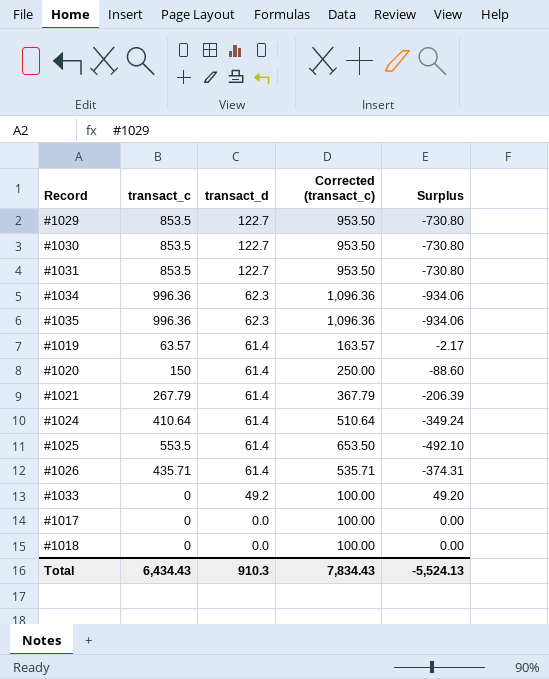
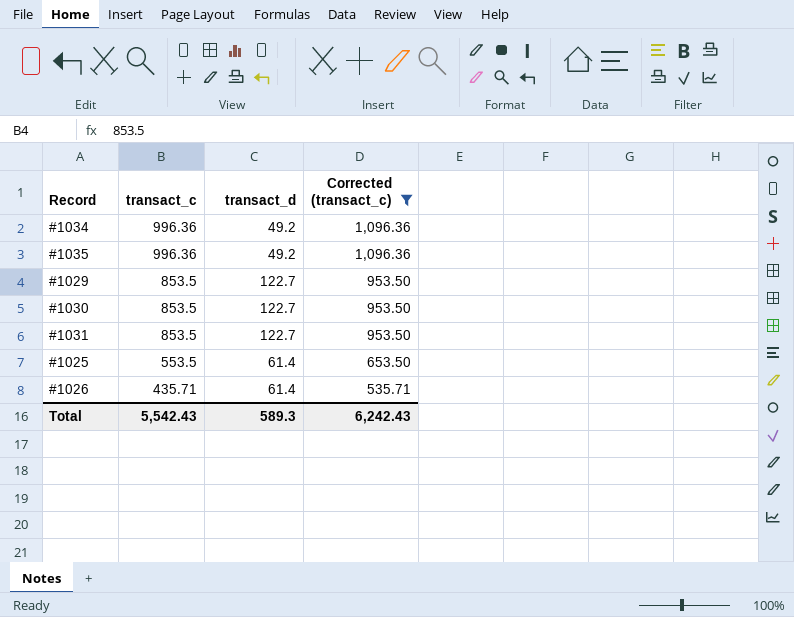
filter: none -> Corrected (transact_c) >= 535.71
row order: transact_d descending -> transact_c descending
column Surplus | formula: [transact_d] - [transact_c] -> none
#1034 | transact_d: 62.3 -> 49.2
#1035 | transact_d: 62.3 -> 49.2
Total | transact_c: 6,434.43 -> 5,542.43
Total | transact_d: 910.3 -> 589.3
Total | Corrected (transact_c): 7,834.43 -> 6,242.43

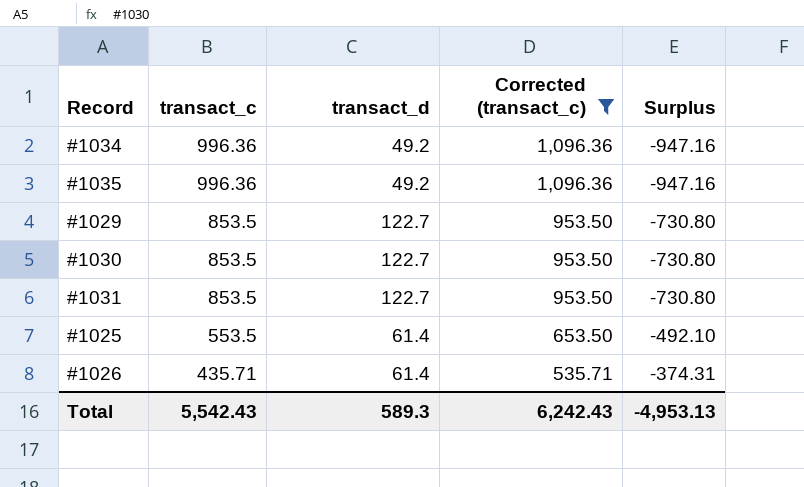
column Surplus | formula: none -> [transact_d] - [transact_c]

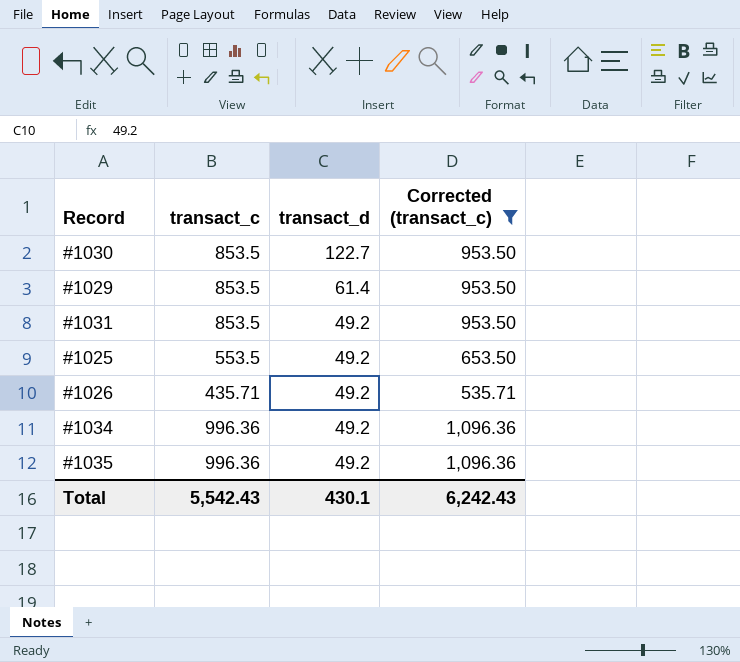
row order: transact_c descending -> transact_d descending
column Surplus | formula: [transact_d] - [transact_c] -> none
#1029 | transact_d: 122.7 -> 61.4
#1031 | transact_d: 122.7 -> 49.2
#1025 | transact_d: 61.4 -> 49.2
#1026 | transact_d: 61.4 -> 49.2
Total | transact_d: 589.3 -> 430.1

